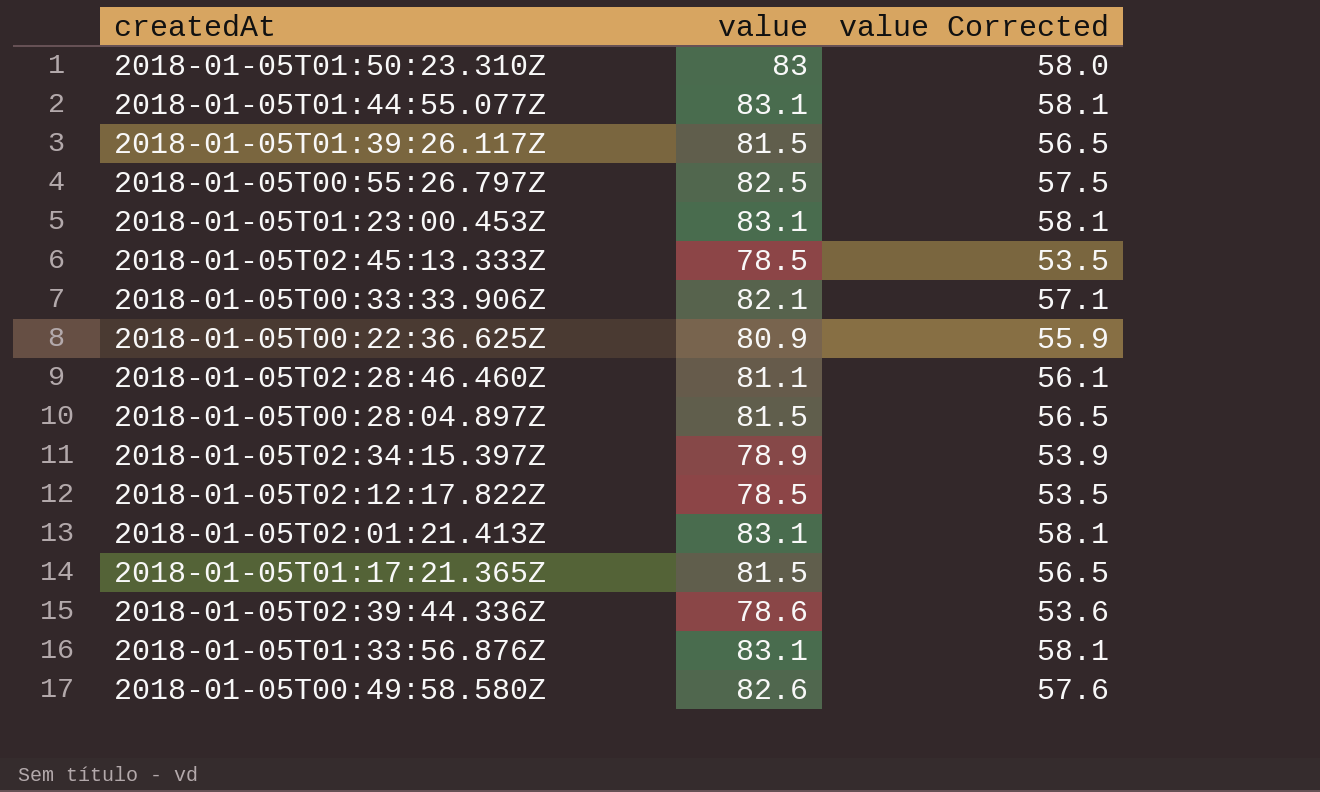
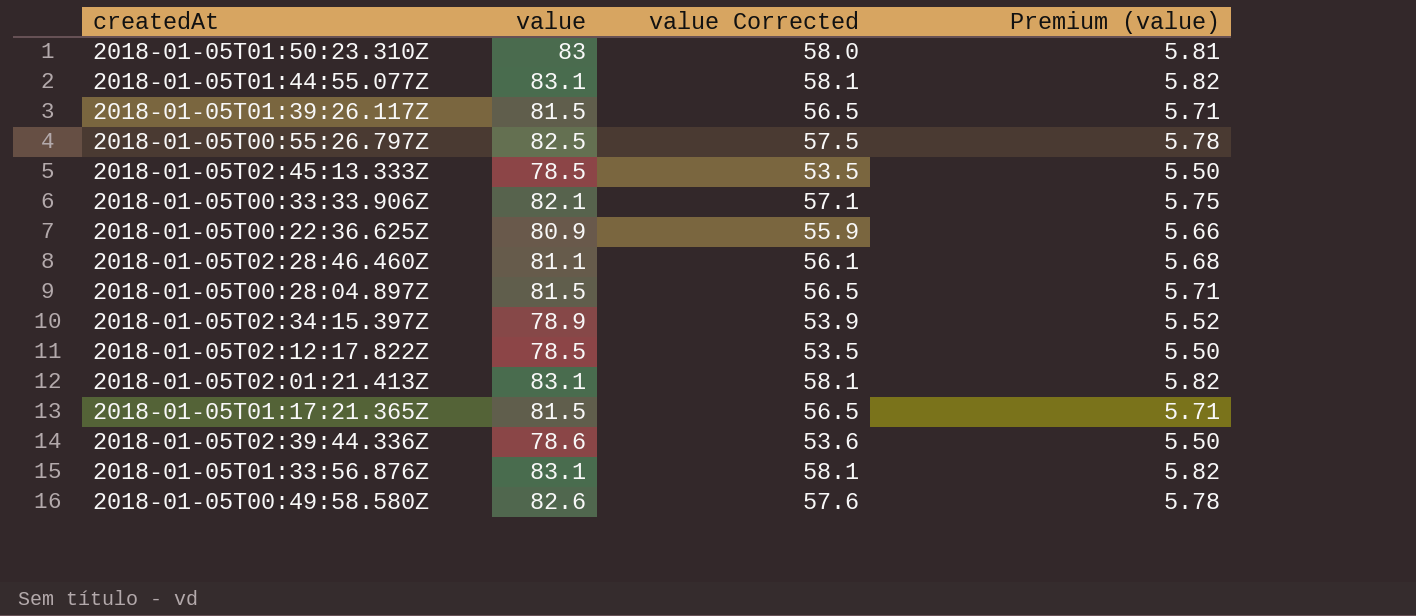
column Premium (value) | formula: none -> [value] * 0.07
row 2018-01-05T01:23:00.453Z: 83.1 | 58.1 -> none

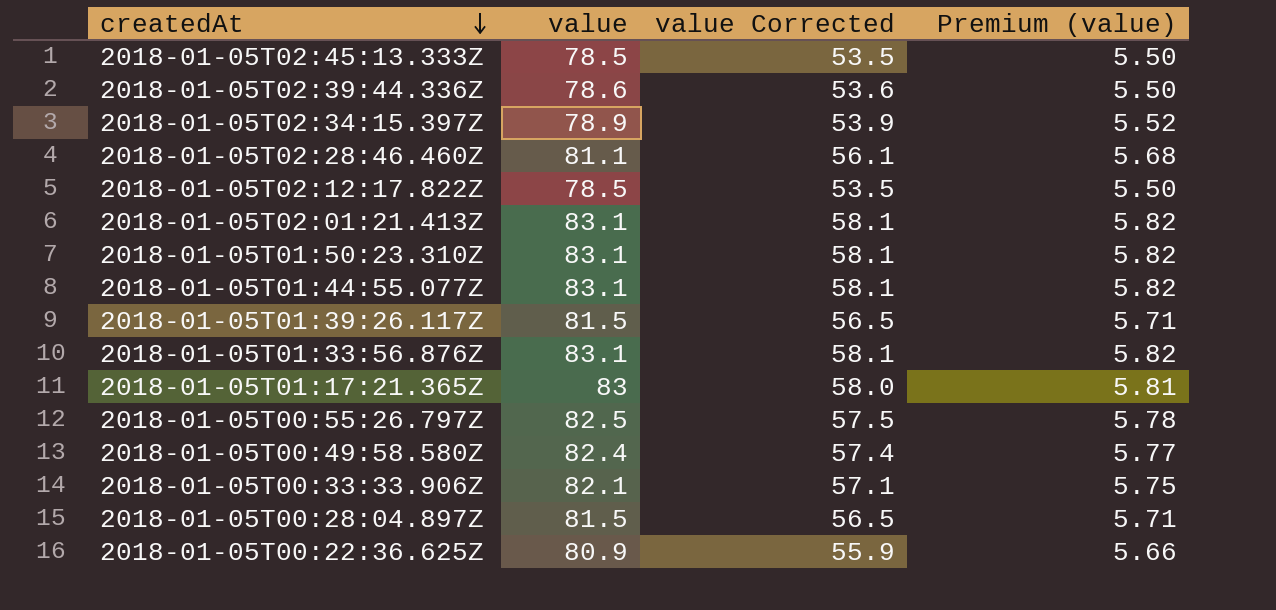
row order: none -> createdAt descending
2018-01-05T01:50:23.310Z | value: 83 -> 83.1
2018-01-05T01:50:23.310Z | value Corrected: 58.0 -> 58.1
2018-01-05T01:50:23.310Z | Premium (value): 5.81 -> 5.82
2018-01-05T01:17:21.365Z | value: 81.5 -> 83
2018-01-05T01:17:21.365Z | value Corrected: 56.5 -> 58.0
2018-01-05T01:17:21.365Z | Premium (value): 5.71 -> 5.81
2018-01-05T00:49:58.580Z | value: 82.6 -> 82.4
2018-01-05T00:49:58.580Z | value Corrected: 57.6 -> 57.4
2018-01-05T00:49:58.580Z | Premium (value): 5.78 -> 5.77

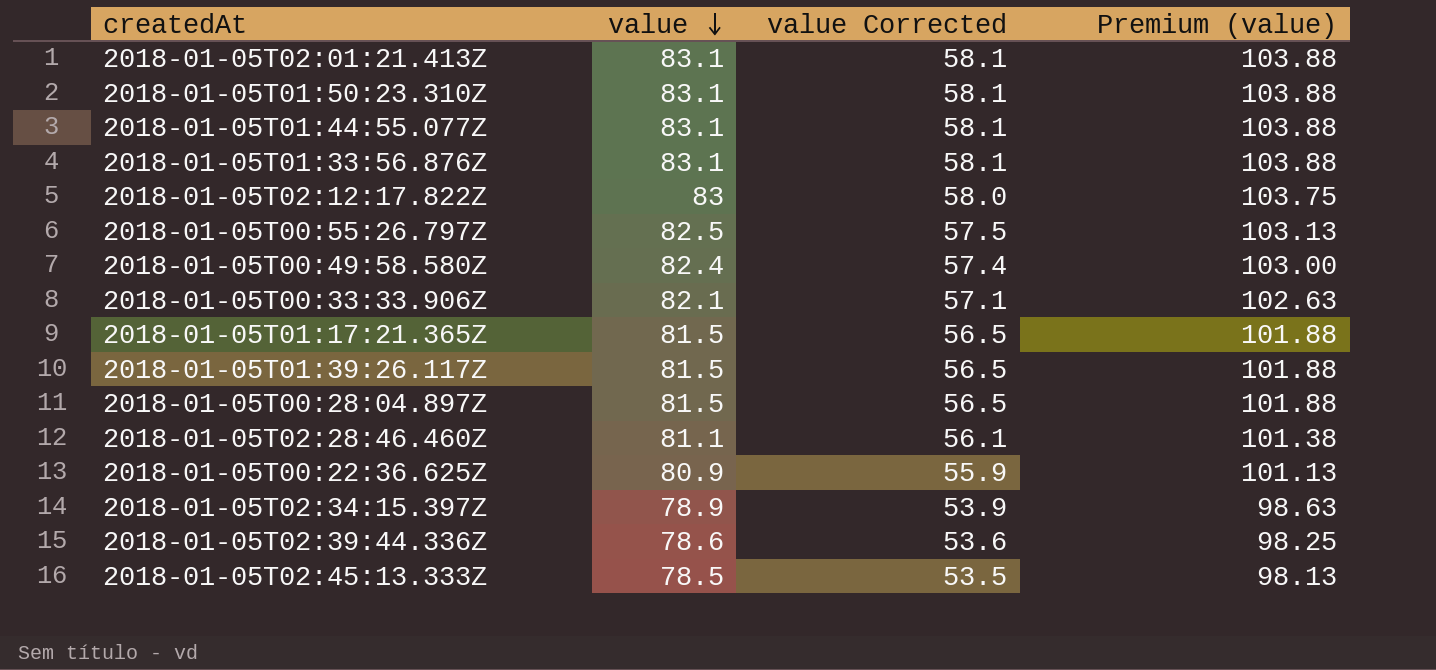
row order: createdAt descending -> value descending
column Premium (value) | formula: [value] * 0.07 -> [value] * 1.25
2018-01-05T02:12:17.822Z | value: 78.5 -> 83
2018-01-05T02:12:17.822Z | value Corrected: 53.5 -> 58.0
2018-01-05T01:17:21.365Z | value: 83 -> 81.5
2018-01-05T01:17:21.365Z | value Corrected: 58.0 -> 56.5

